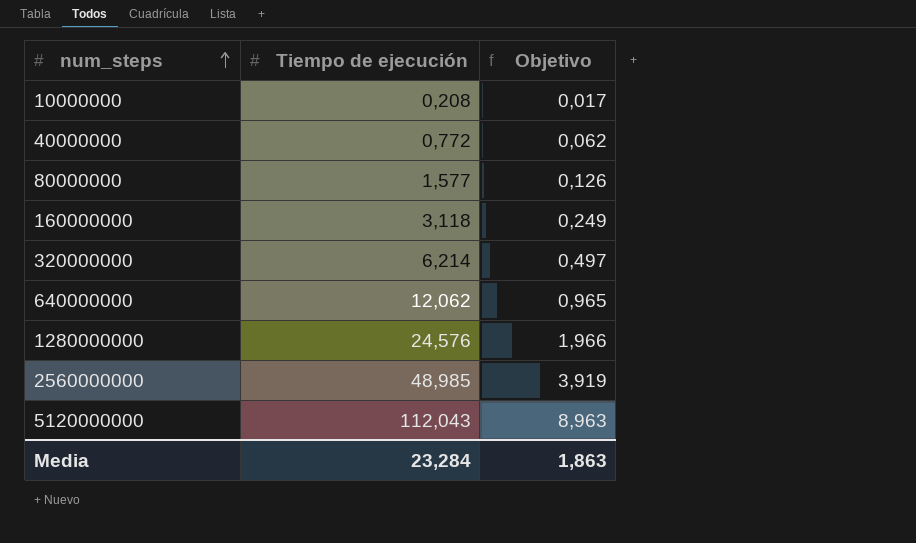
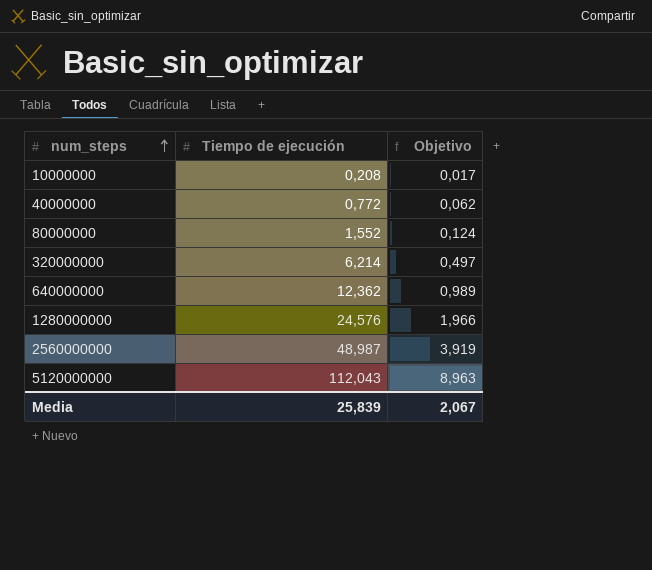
row 160000000: 3,118 | 0,249 -> none
80000000 | Tiempo de ejecución: 1,577 -> 1,552
80000000 | Objetivo: 0,126 -> 0,124
640000000 | Tiempo de ejecución: 12,062 -> 12,362
640000000 | Objetivo: 0,965 -> 0,989
2560000000 | Tiempo de ejecución: 48,985 -> 48,987
Media | Tiempo de ejecución: 23,284 -> 25,839
Media | Objetivo: 1,863 -> 2,067

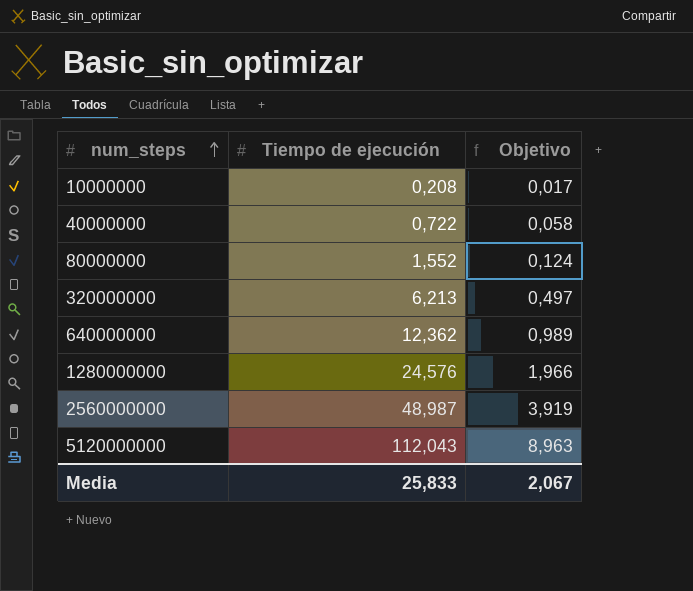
40000000 | Tiempo de ejecución: 0,772 -> 0,722
40000000 | Objetivo: 0,062 -> 0,058
320000000 | Tiempo de ejecución: 6,214 -> 6,213
Media | Tiempo de ejecución: 25,839 -> 25,833

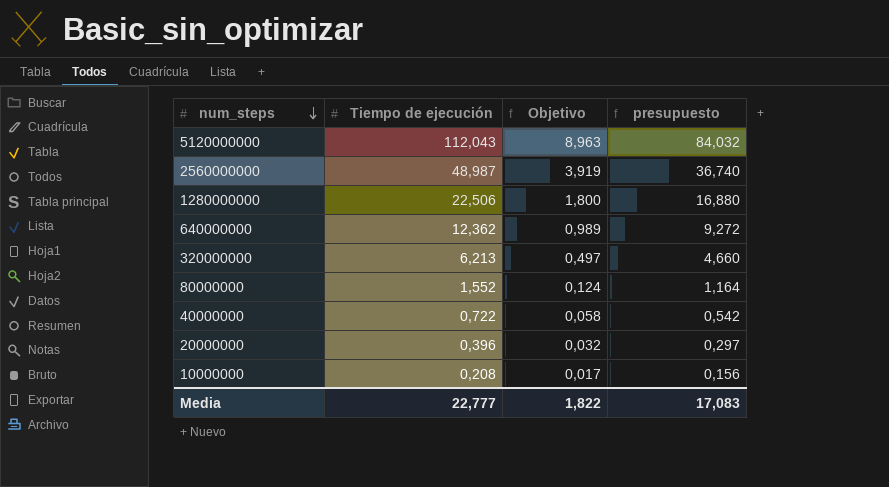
row order: num_steps ascending -> num_steps descending
column presupuesto | formula: none -> [Tiempo de ejecución] * 0,75
1280000000 | Tiempo de ejecución: 24,576 -> 22,506
1280000000 | Objetivo: 1,966 -> 1,800
row 20000000: none -> 0,396 | 0,032 | 0,297
Media | Tiempo de ejecución: 25,833 -> 22,777
Media | Objetivo: 2,067 -> 1,822

